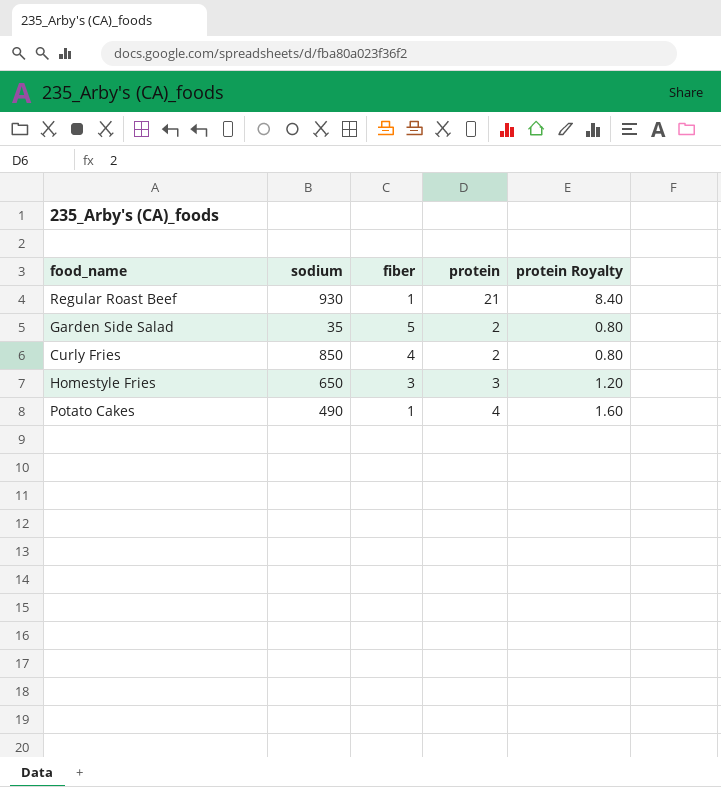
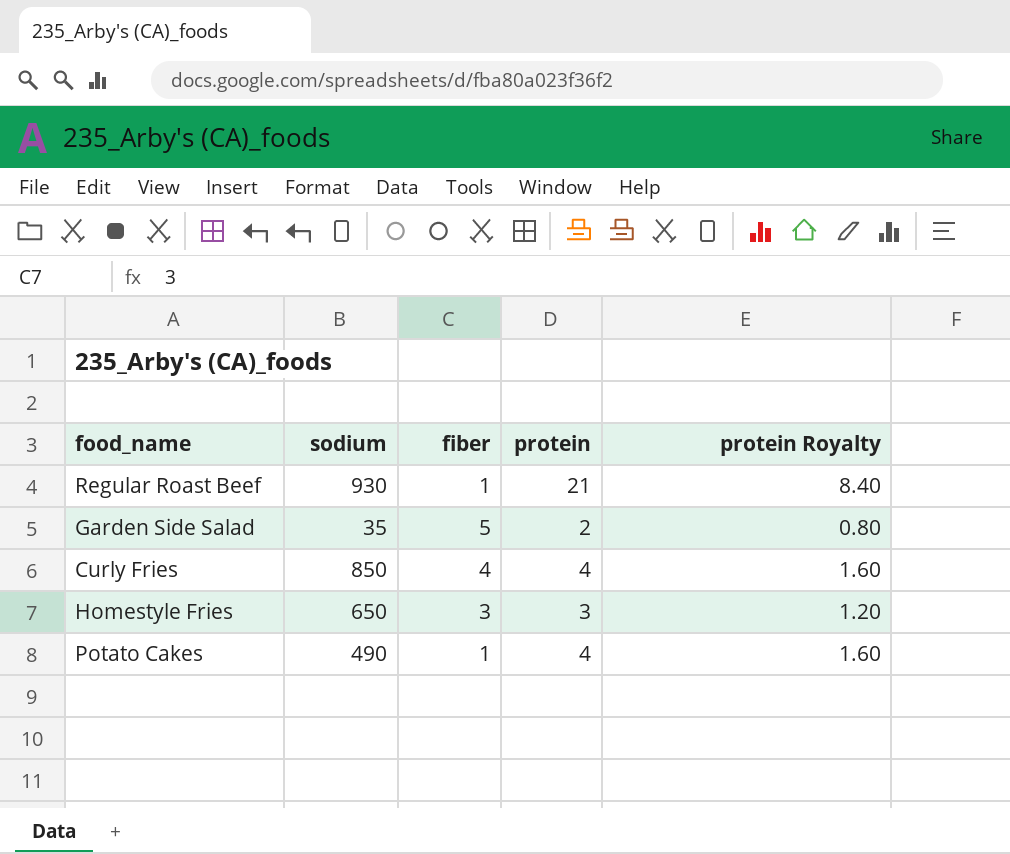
Curly Fries | protein: 2 -> 4
Curly Fries | protein Royalty: 0.80 -> 1.60

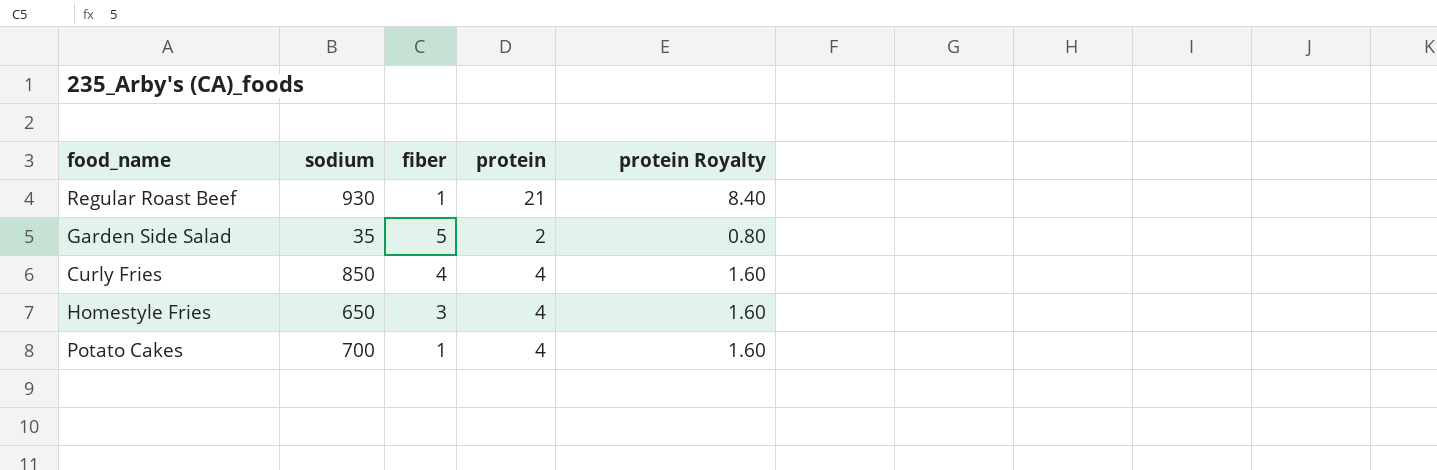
Homestyle Fries | protein: 3 -> 4
Homestyle Fries | protein Royalty: 1.20 -> 1.60
Potato Cakes | sodium: 490 -> 700

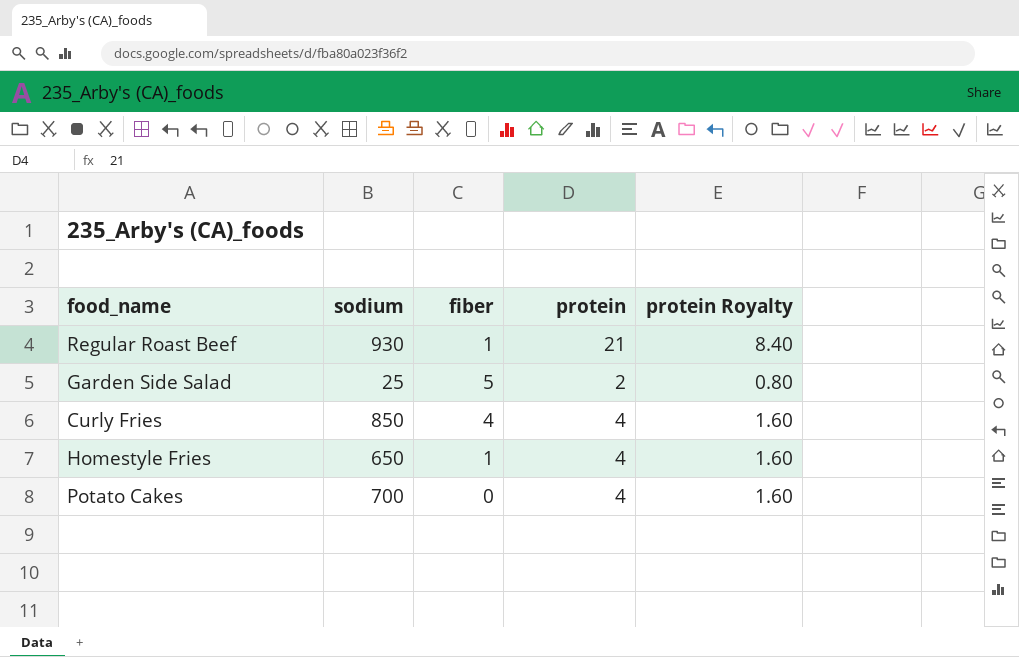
Garden Side Salad | sodium: 35 -> 25
Homestyle Fries | fiber: 3 -> 1
Potato Cakes | fiber: 1 -> 0

